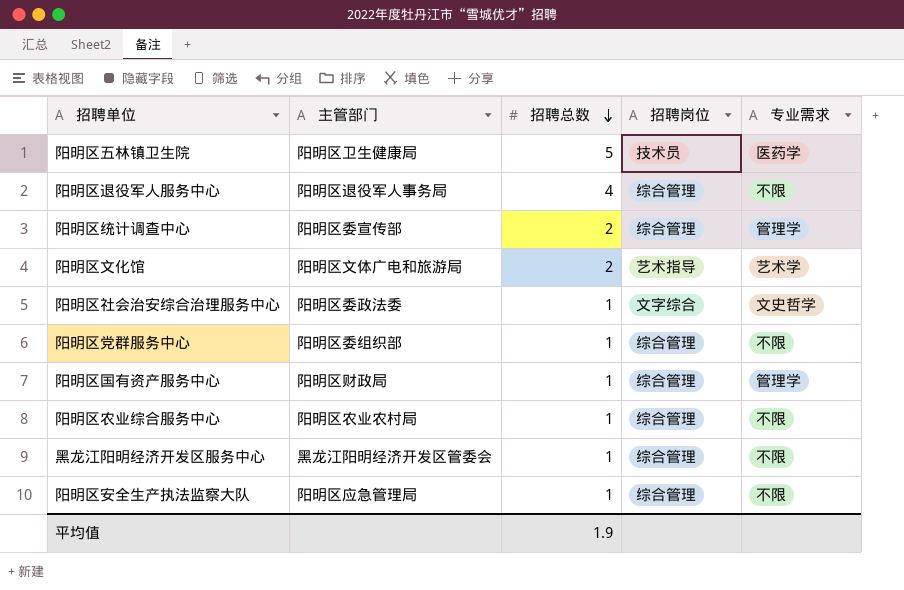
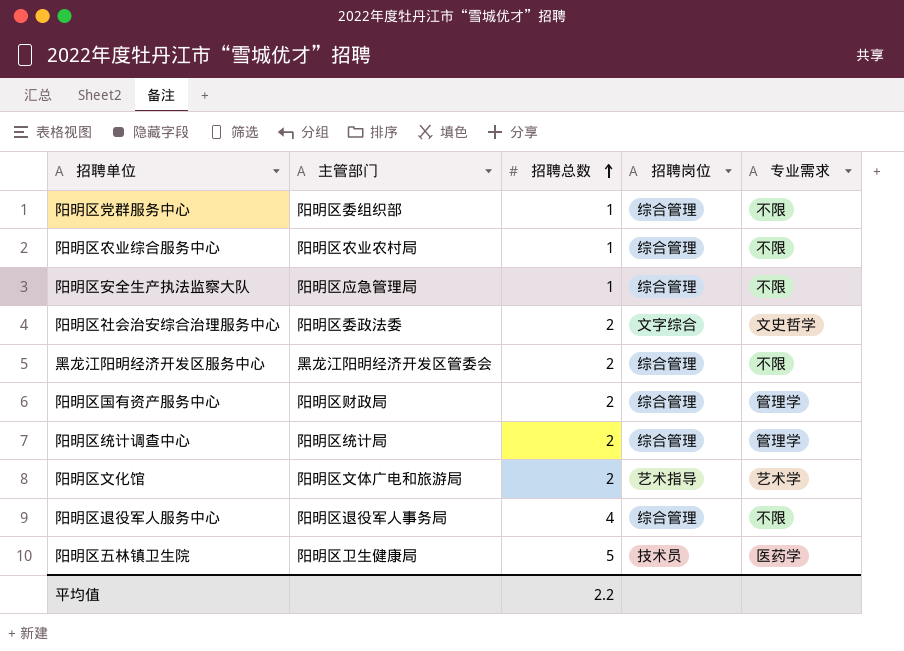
row order: 招聘总数 descending -> 招聘总数 ascending
阳明区社会治安综合治理服务中心 | 招聘总数: 1 -> 2
黑龙江阳明经济开发区服务中心 | 招聘总数: 1 -> 2
阳明区国有资产服务中心 | 招聘总数: 1 -> 2
阳明区统计调查中心 | 主管部门: 阳明区委宣传部 -> 阳明区统计局
平均值 | 招聘总数: 1.9 -> 2.2

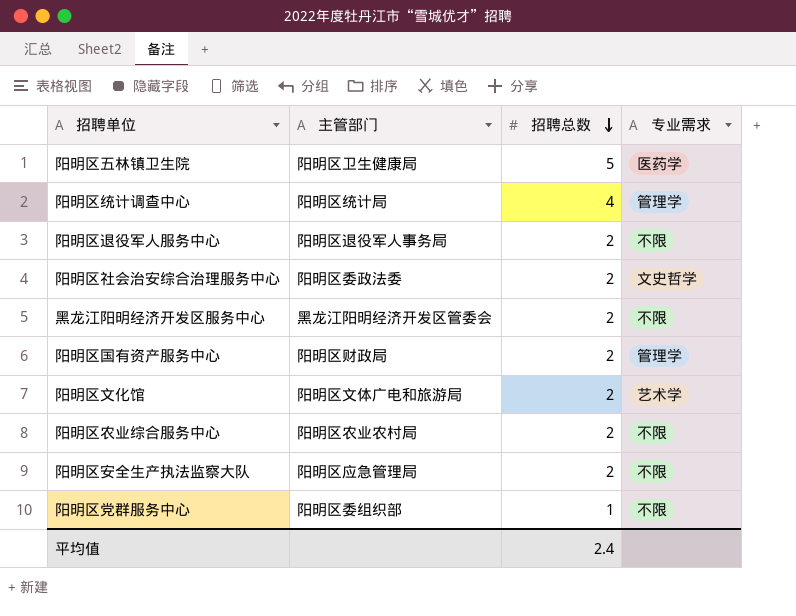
row order: 招聘总数 ascending -> 招聘总数 descending
column 招聘岗位 | position: 4 -> none
阳明区统计调查中心 | 招聘总数: 2 -> 4
阳明区退役军人服务中心 | 招聘总数: 4 -> 2
阳明区农业综合服务中心 | 招聘总数: 1 -> 2
阳明区安全生产执法监察大队 | 招聘总数: 1 -> 2
平均值 | 招聘总数: 2.2 -> 2.4

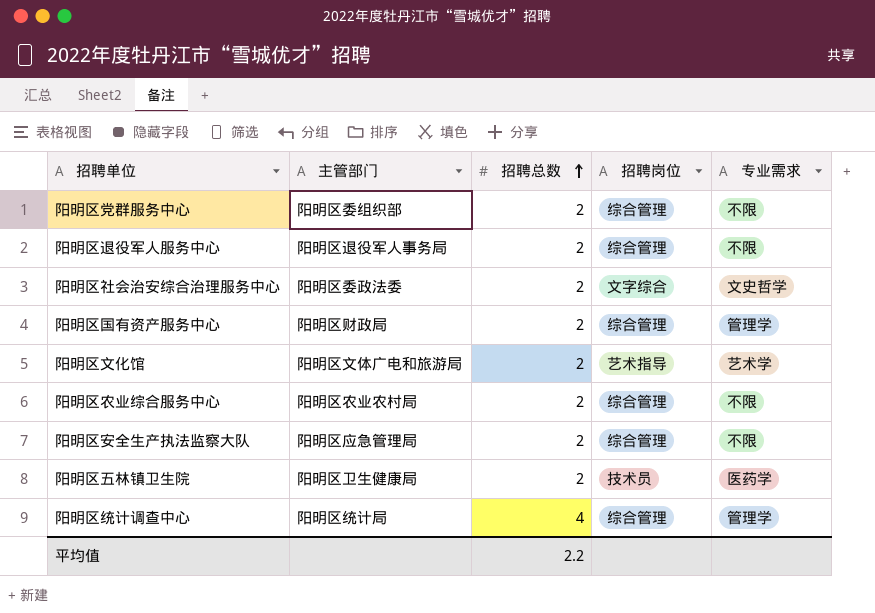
row order: 招聘总数 descending -> 招聘总数 ascending
column 招聘岗位 | position: none -> 4
row 黑龙江阳明经济开发区服务中心: 黑龙江阳明经济开发区管委会 | 2 | 不限 -> none
阳明区党群服务中心 | 招聘总数: 1 -> 2
阳明区五林镇卫生院 | 招聘总数: 5 -> 2
平均值 | 招聘总数: 2.4 -> 2.2

